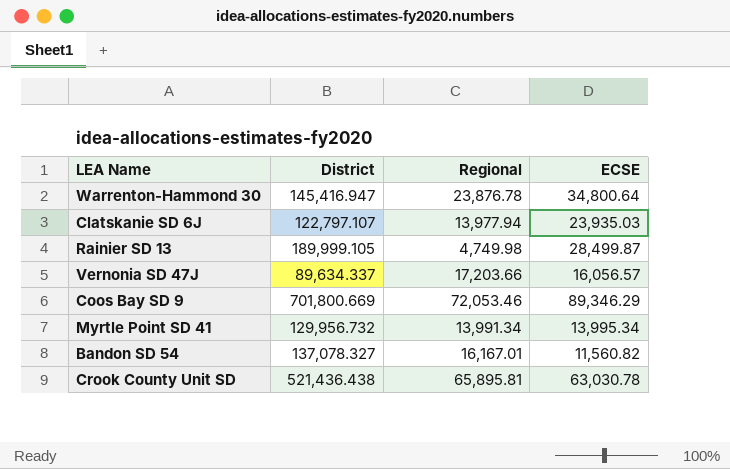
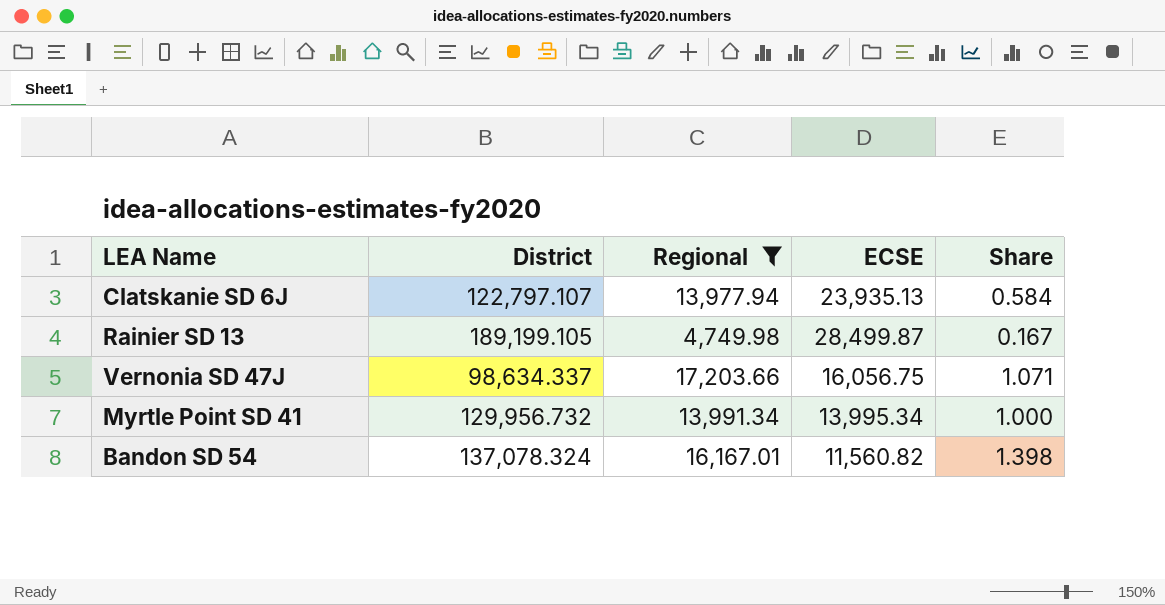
filter: none -> Regional <= 17,203.66
column Share | formula: none -> [Regional] / [ECSE]
Clatskanie SD 6J | ECSE: 23,935.03 -> 23,935.13
Rainier SD 13 | District: 189,999.105 -> 189,199.105
Vernonia SD 47J | District: 89,634.337 -> 98,634.337
Vernonia SD 47J | ECSE: 16,056.57 -> 16,056.75
Bandon SD 54 | District: 137,078.327 -> 137,078.324

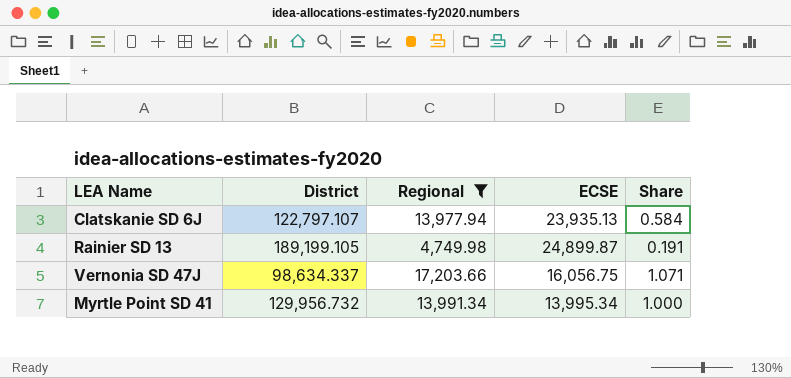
row Bandon SD 54: 137,078.324 | 16,167.01 | 11,560.82 | 1.398 -> none
Rainier SD 13 | ECSE: 28,499.87 -> 24,899.87
Rainier SD 13 | Share: 0.167 -> 0.191

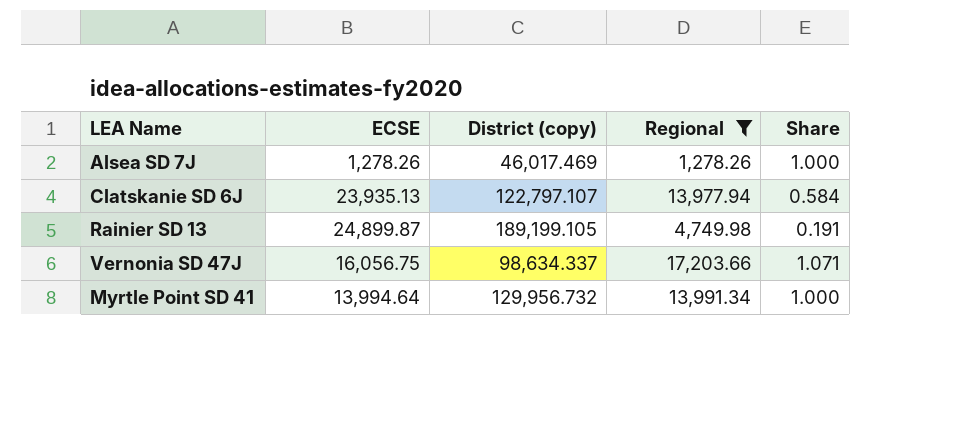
column ECSE | position: 4 -> 2
column name: District -> District (copy)
row Alsea SD 7J: none -> 1,278.26 | 46,017.469 | 1,278.26 | 1.000
Myrtle Point SD 41 | ECSE: 13,995.34 -> 13,994.64

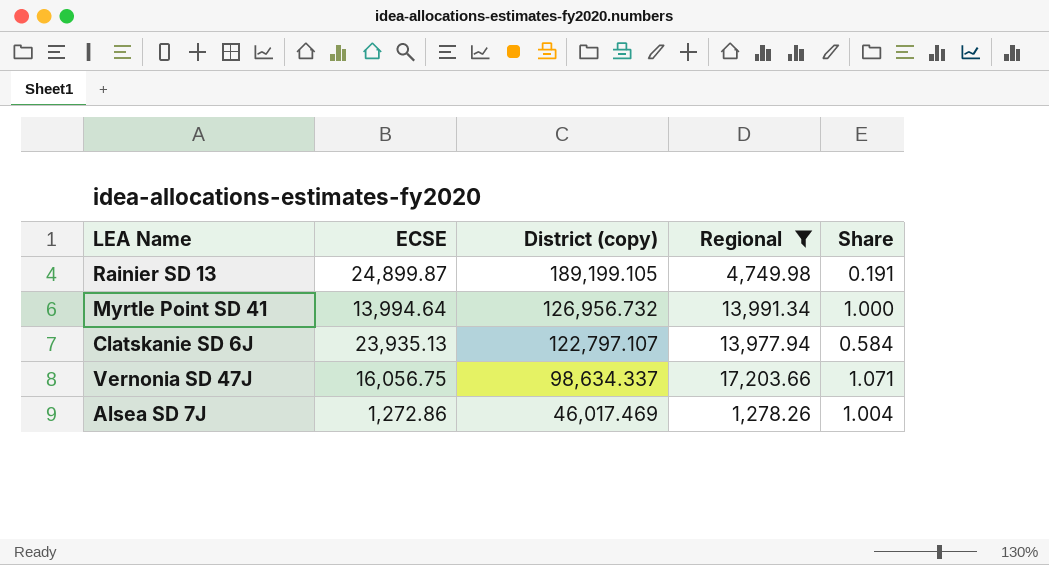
row order: none -> District (copy) descending
Myrtle Point SD 41 | District (copy): 129,956.732 -> 126,956.732
Alsea SD 7J | ECSE: 1,278.26 -> 1,272.86
Alsea SD 7J | Share: 1.000 -> 1.004

